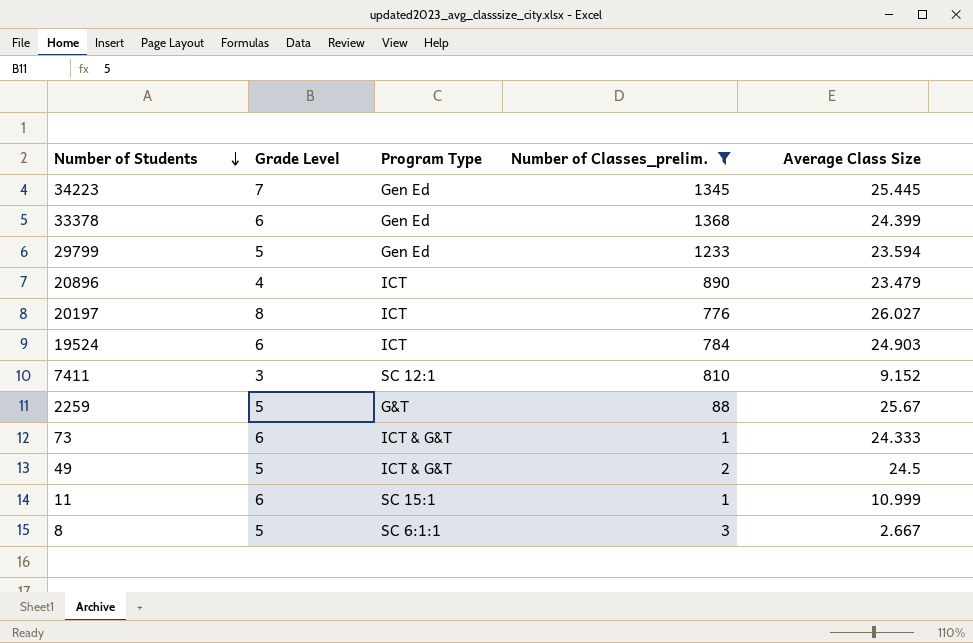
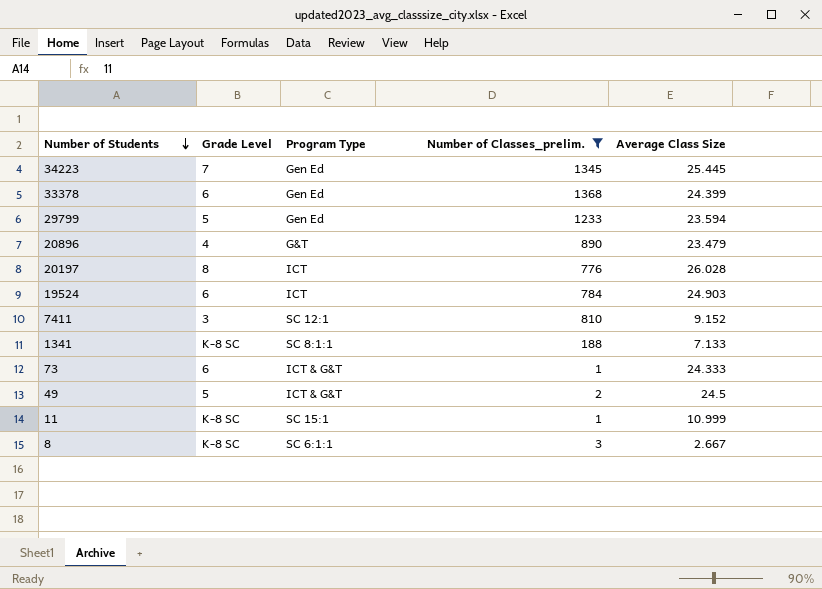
row 2259: 5 | G&T | 88 | 25.67 -> none
20896 | Program Type: ICT -> G&T
20197 | Average Class Size: 26.027 -> 26.028
row 1341: none -> K-8 SC | SC 8:1:1 | 188 | 7.133
11 | Grade Level: 6 -> K-8 SC
8 | Grade Level: 5 -> K-8 SC

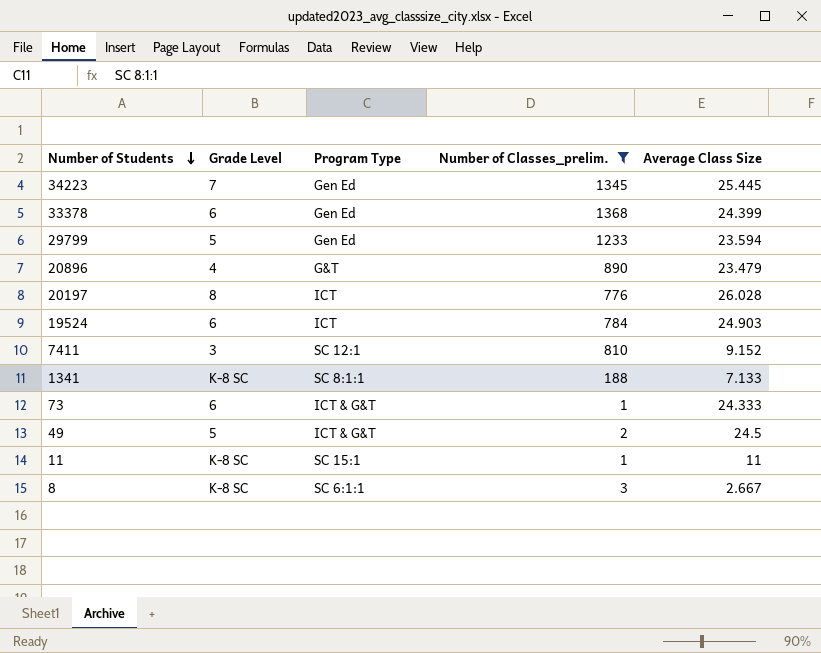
11 | Average Class Size: 10.999 -> 11

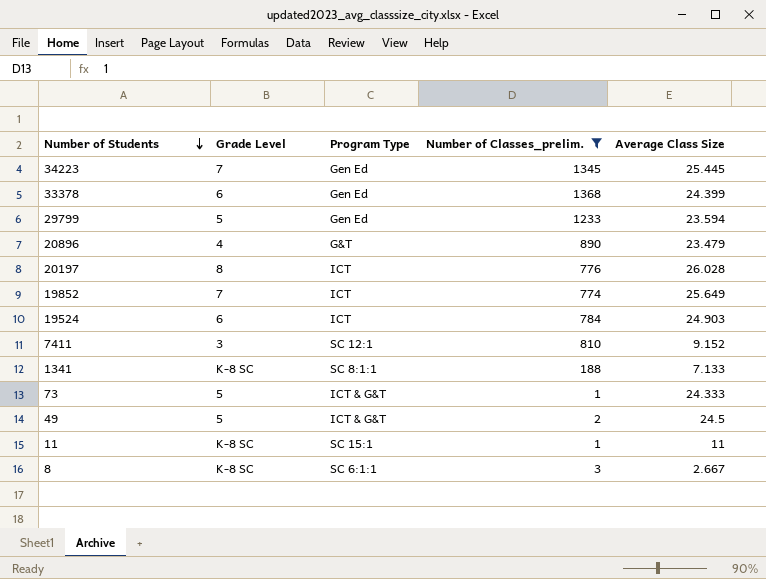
row 19852: none -> 7 | ICT | 774 | 25.649
73 | Grade Level: 6 -> 5

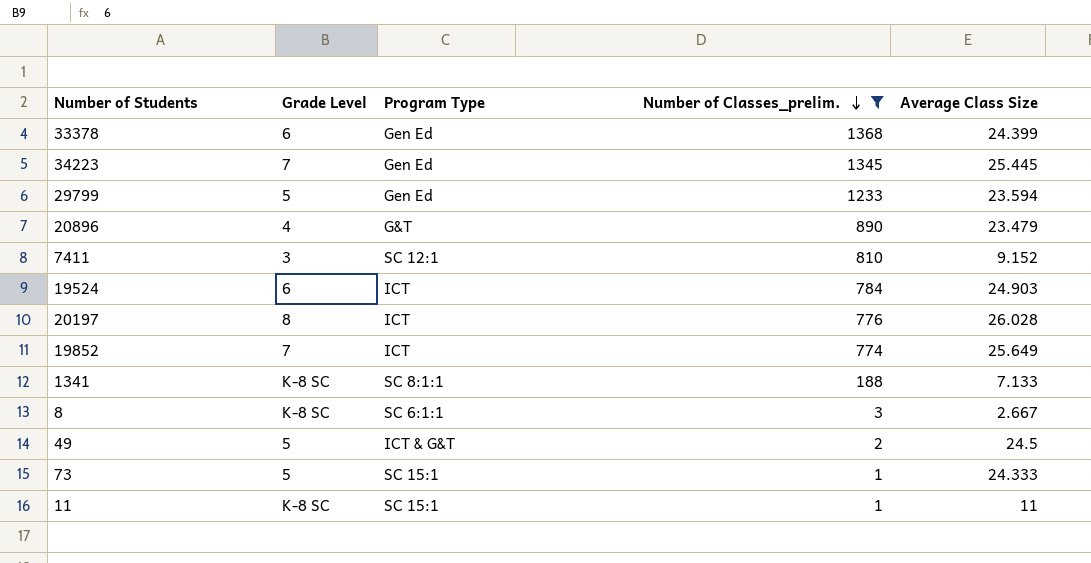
row order: Number of Students descending -> Number of Classes_prelim. descending
73 | Program Type: ICT & G&T -> SC 15:1

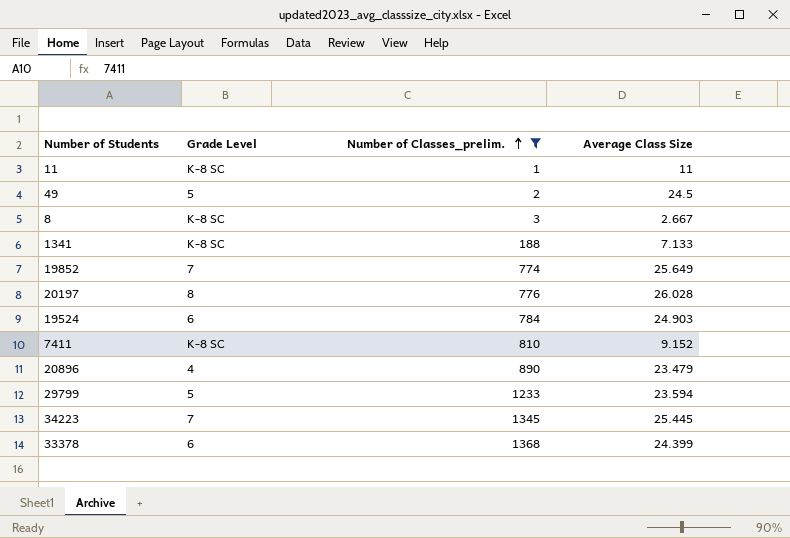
row order: Number of Classes_prelim. descending -> Number of Classes_prelim. ascending
column Program Type | position: 3 -> none
row 73: 5 | SC 15:1 | 1 | 24.333 -> none
7411 | Grade Level: 3 -> K-8 SC

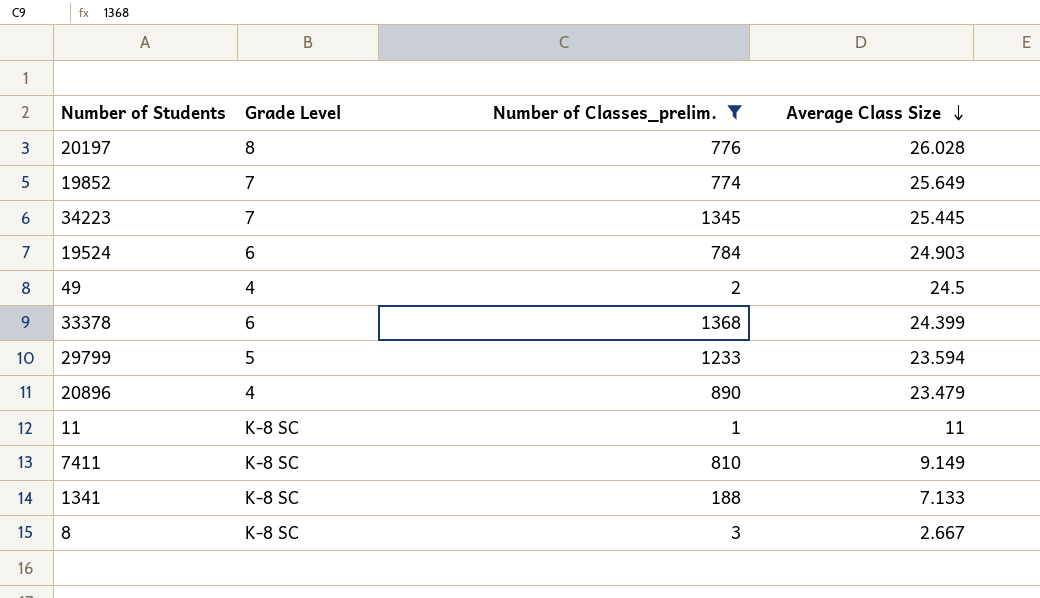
row order: Number of Classes_prelim. ascending -> Average Class Size descending
49 | Grade Level: 5 -> 4
7411 | Average Class Size: 9.152 -> 9.149

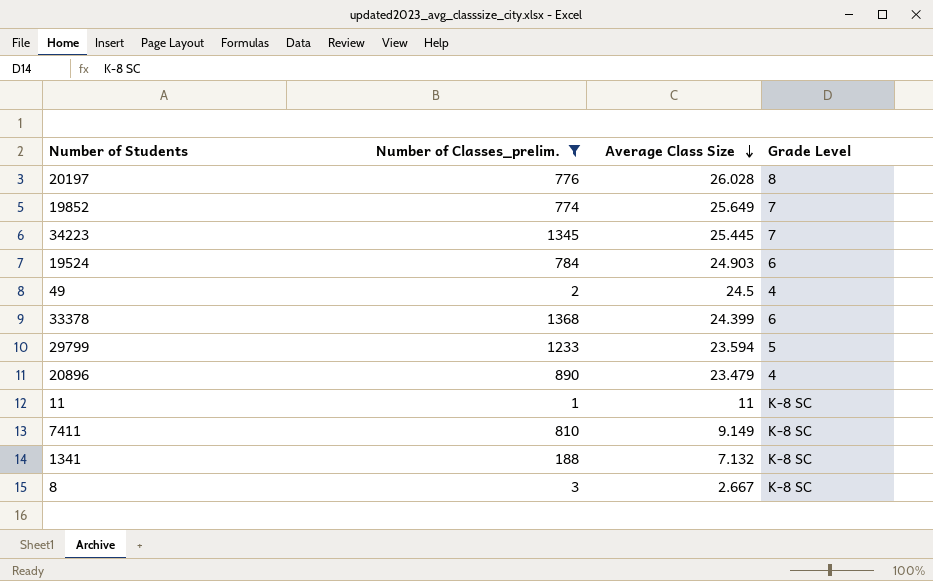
column Grade Level | position: 2 -> 4
1341 | Average Class Size: 7.133 -> 7.132

